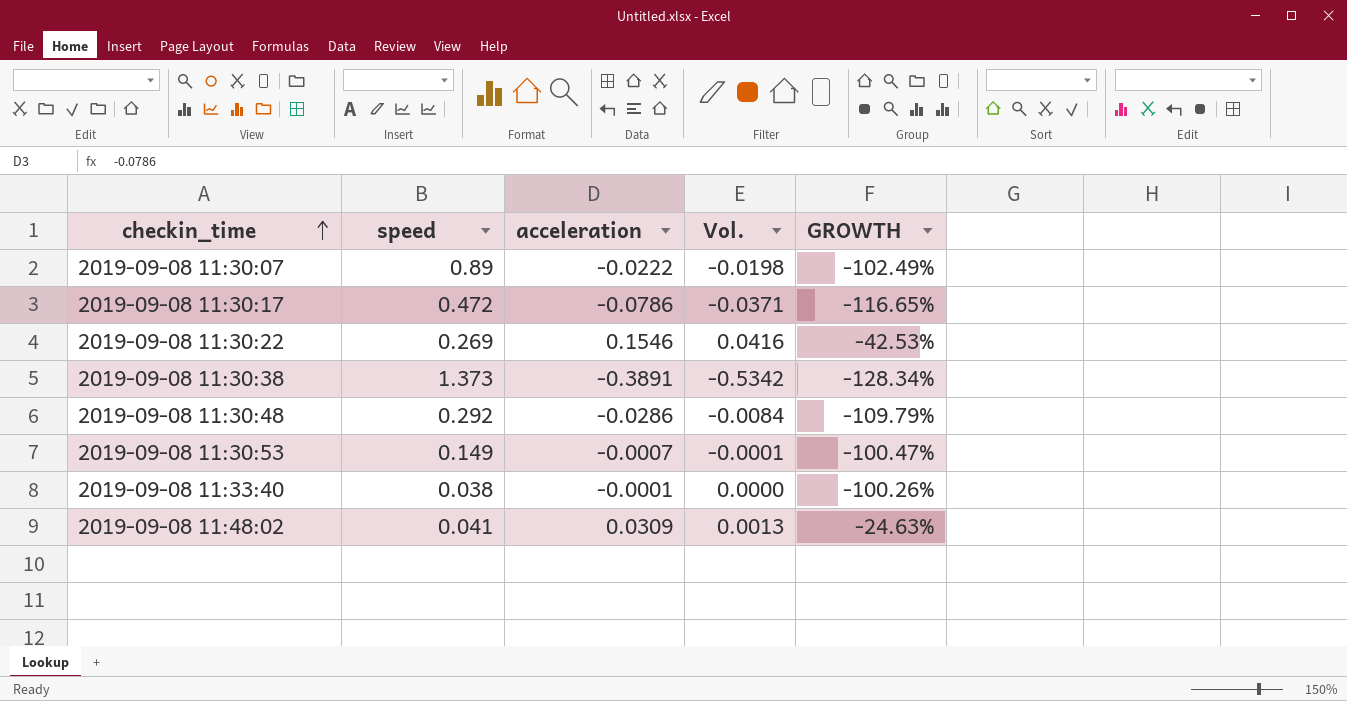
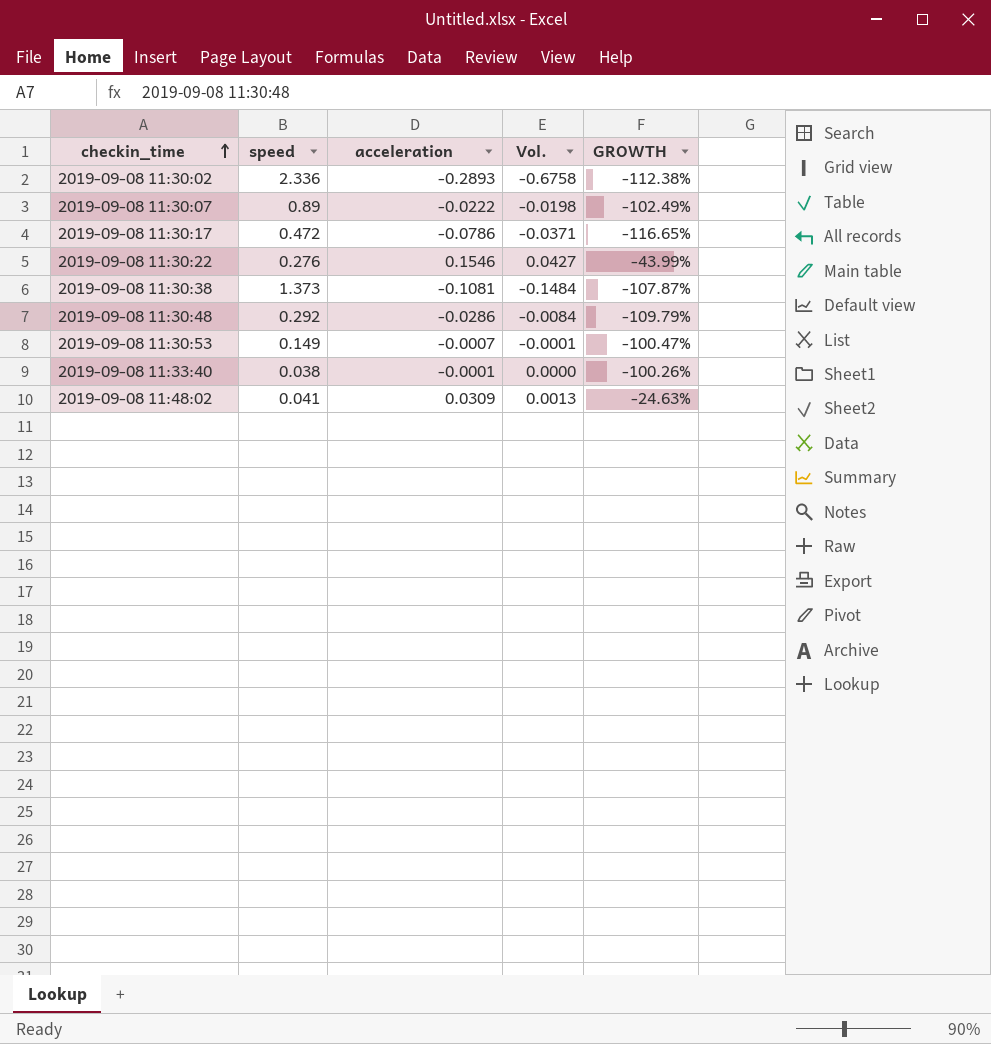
row 2019-09-08 11:30:02: none -> 2.336 | -0.2893 | -0.6758 | -112.38%
2019-09-08 11:30:22 | speed: 0.269 -> 0.276
2019-09-08 11:30:22 | Vol.: 0.0416 -> 0.0427
2019-09-08 11:30:22 | GROWTH: -42.53% -> -43.99%
2019-09-08 11:30:38 | acceleration: -0.3891 -> -0.1081
2019-09-08 11:30:38 | Vol.: -0.5342 -> -0.1484
2019-09-08 11:30:38 | GROWTH: -128.34% -> -107.87%

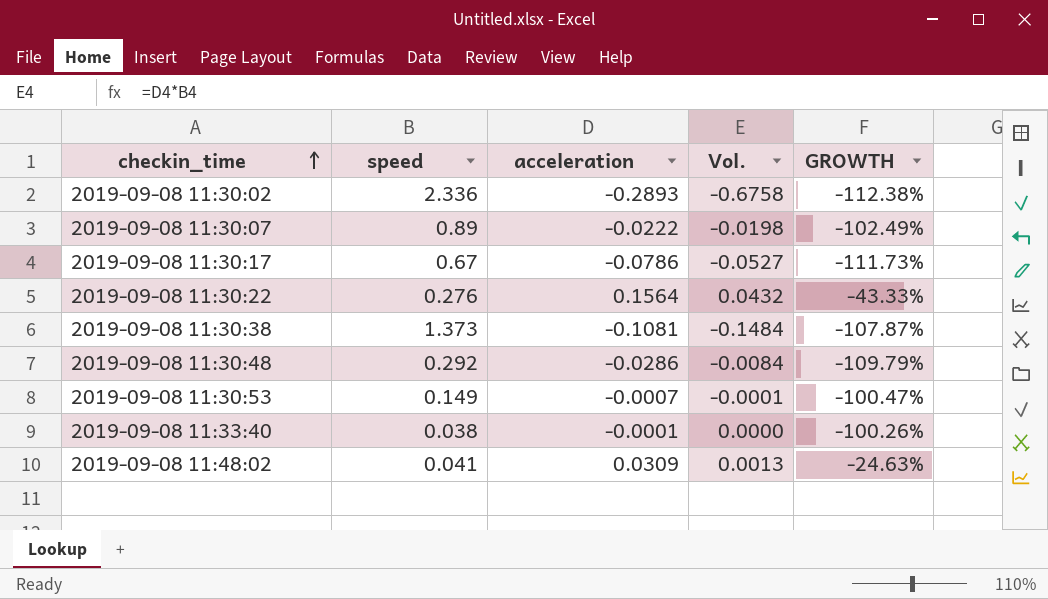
2019-09-08 11:30:17 | speed: 0.472 -> 0.67
2019-09-08 11:30:17 | Vol.: -0.0371 -> -0.0527
2019-09-08 11:30:17 | GROWTH: -116.65% -> -111.73%
2019-09-08 11:30:22 | acceleration: 0.1546 -> 0.1564
2019-09-08 11:30:22 | Vol.: 0.0427 -> 0.0432
2019-09-08 11:30:22 | GROWTH: -43.99% -> -43.33%

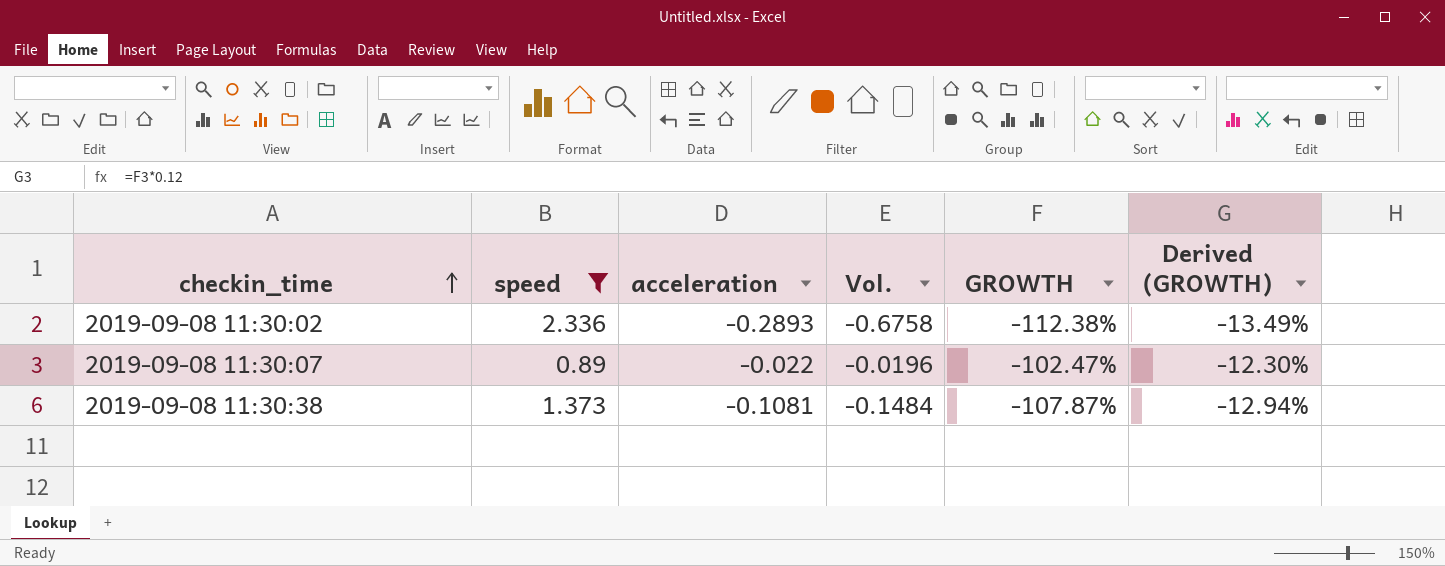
filter: none -> speed >= 0.89
column Derived (GROWTH) | formula: none -> [GROWTH] * 0.12
2019-09-08 11:30:07 | acceleration: -0.0222 -> -0.022
2019-09-08 11:30:07 | Vol.: -0.0198 -> -0.0196
2019-09-08 11:30:07 | GROWTH: -102.49% -> -102.47%

